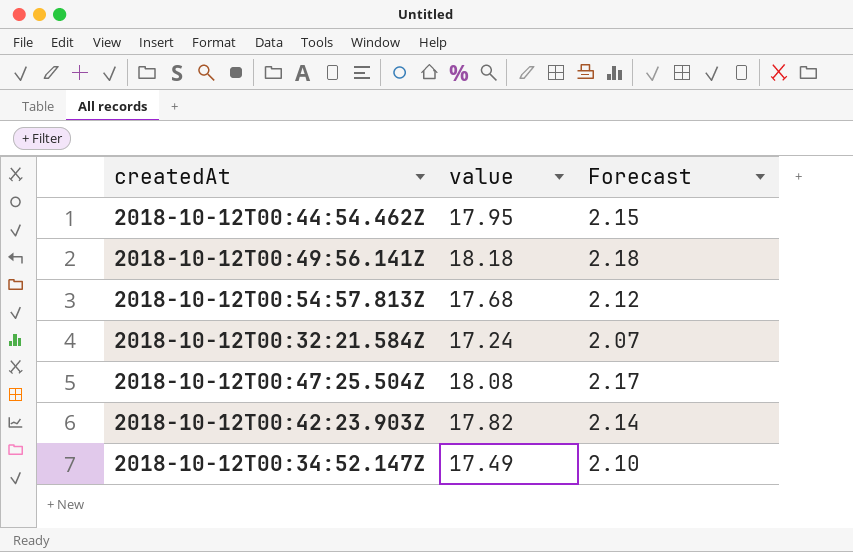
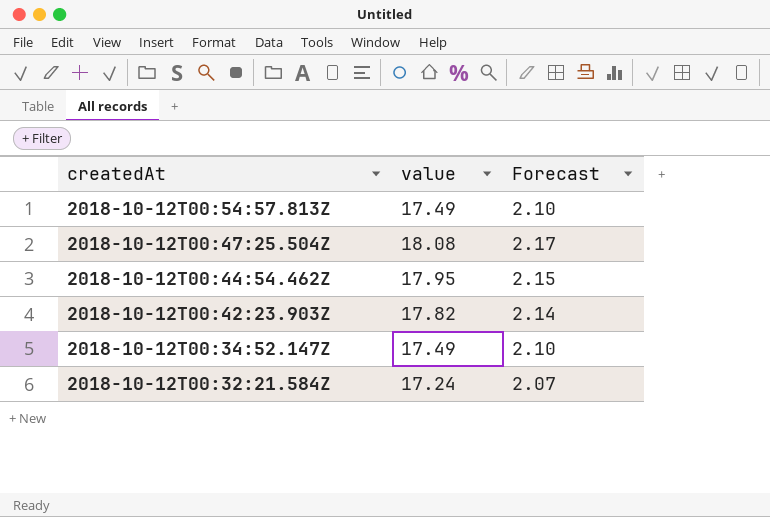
row order: none -> createdAt descending
row 2018-10-12T00:49:56.141Z: 18.18 | 2.18 -> none
2018-10-12T00:54:57.813Z | value: 17.68 -> 17.49
2018-10-12T00:54:57.813Z | Forecast: 2.12 -> 2.10

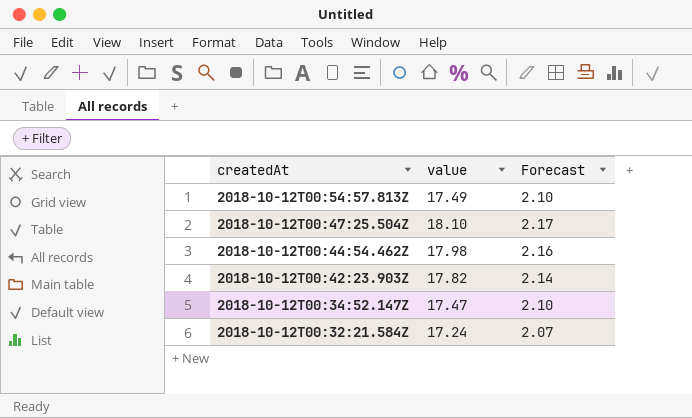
2018-10-12T00:47:25.504Z | value: 18.08 -> 18.10
2018-10-12T00:44:54.462Z | value: 17.95 -> 17.98
2018-10-12T00:44:54.462Z | Forecast: 2.15 -> 2.16
2018-10-12T00:34:52.147Z | value: 17.49 -> 17.47

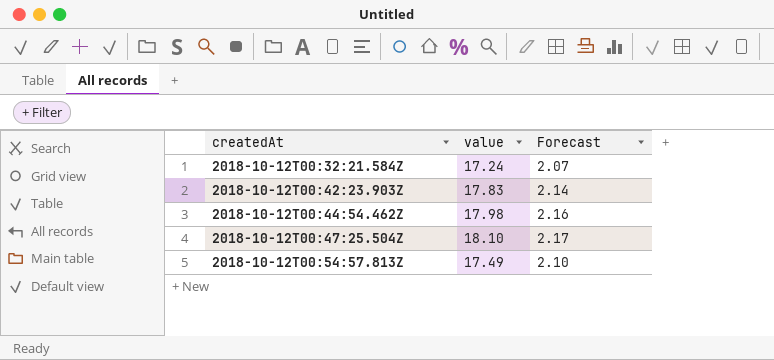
row order: createdAt descending -> createdAt ascending
row 2018-10-12T00:34:52.147Z: 17.47 | 2.10 -> none
2018-10-12T00:42:23.903Z | value: 17.82 -> 17.83

